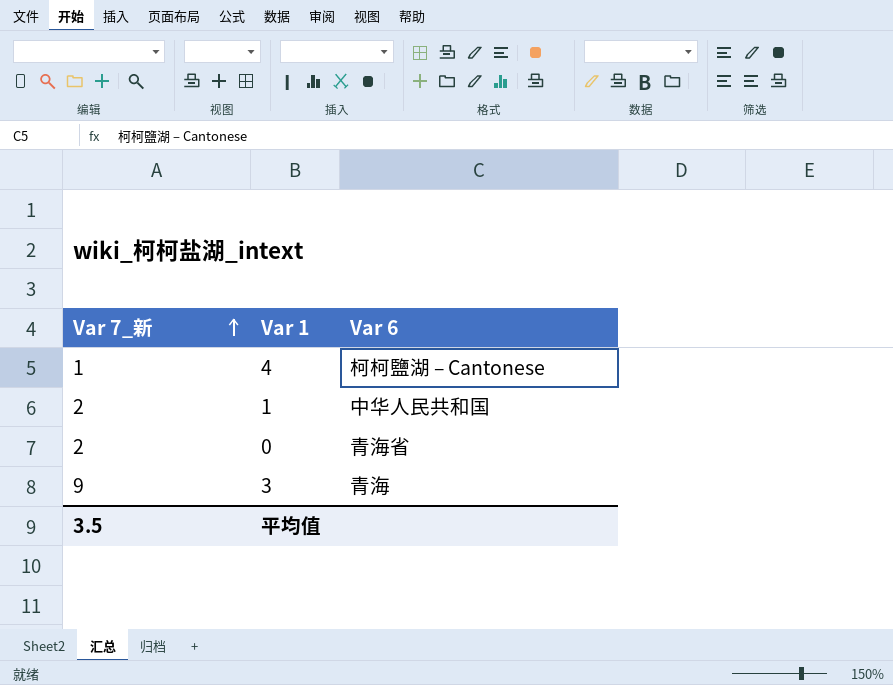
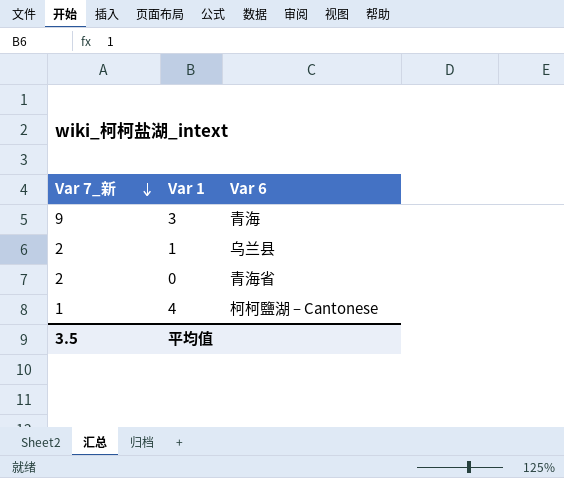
row order: Var 7_新 ascending -> Var 7_新 descending
1 | Var 6: 中华人民共和国 -> 乌兰县

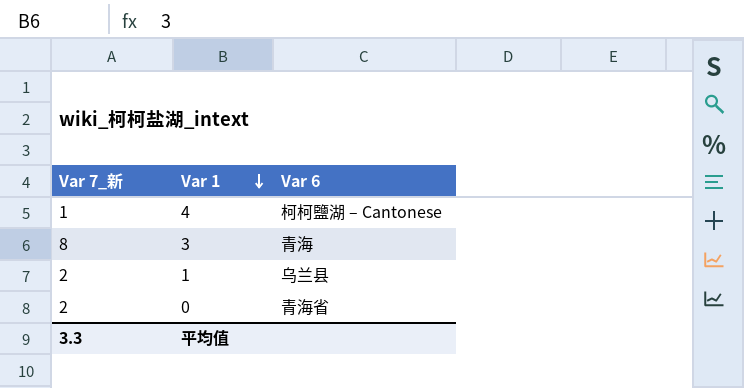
row order: Var 7_新 descending -> Var 1 descending
3 | Var 7_新: 9 -> 8
平均值 | Var 7_新: 3.5 -> 3.3

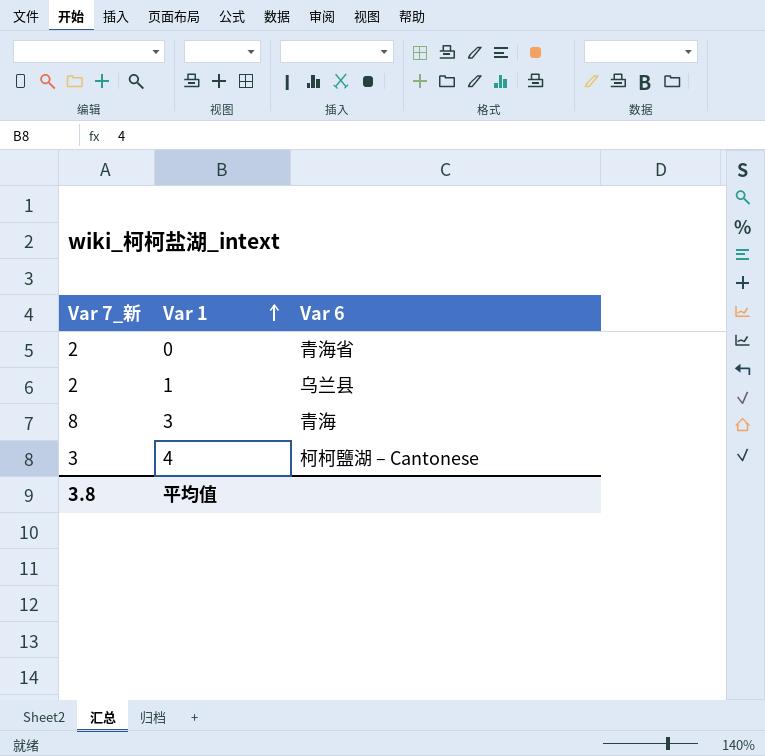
row order: Var 1 descending -> Var 1 ascending
4 | Var 7_新: 1 -> 3
平均值 | Var 7_新: 3.3 -> 3.8

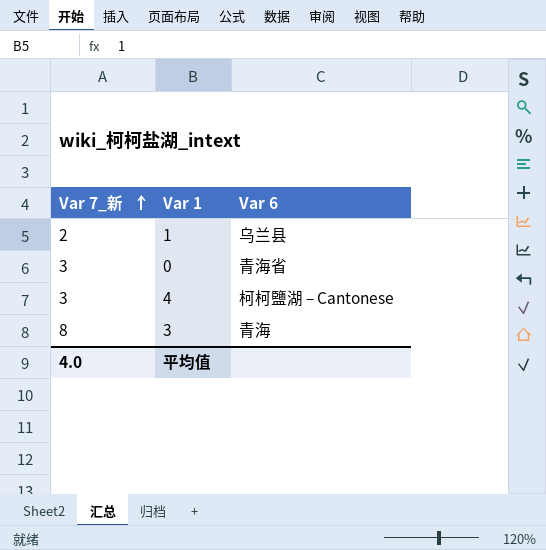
row order: Var 1 ascending -> Var 7_新 ascending
0 | Var 7_新: 2 -> 3
平均值 | Var 7_新: 3.8 -> 4.0

